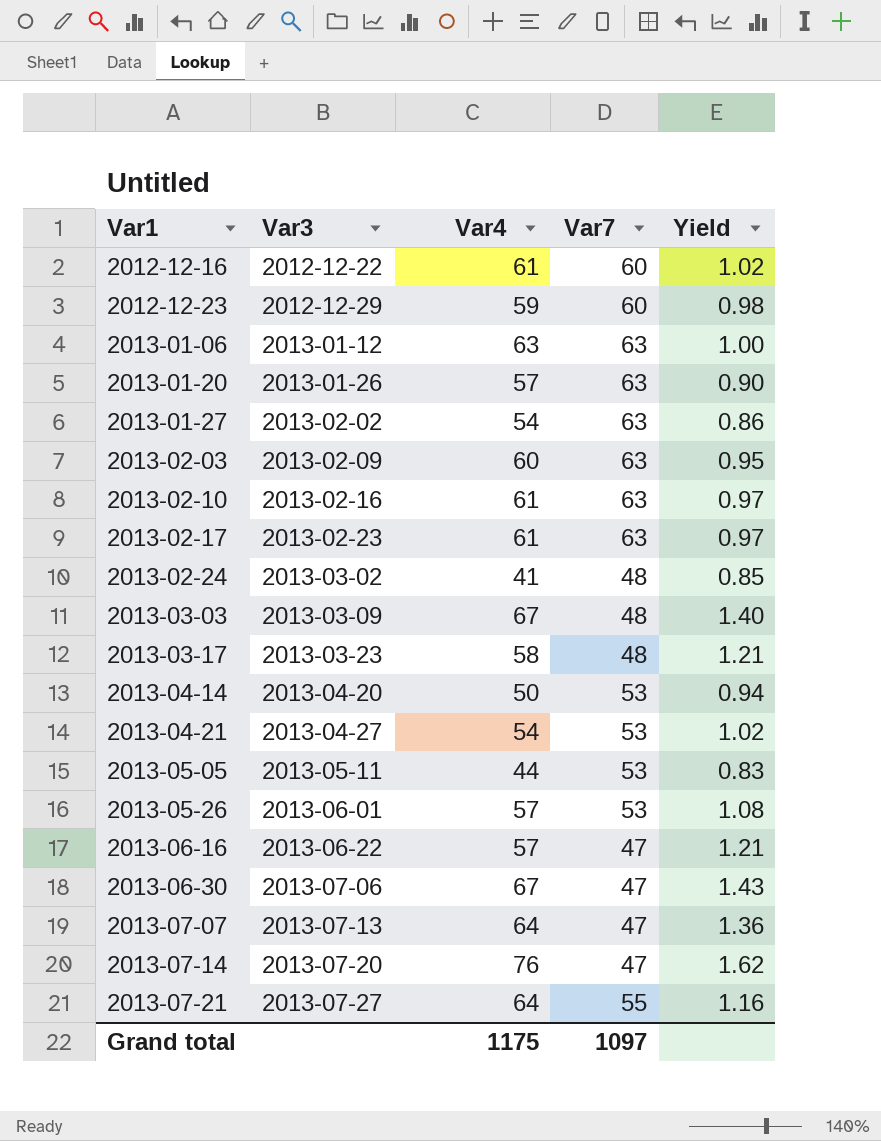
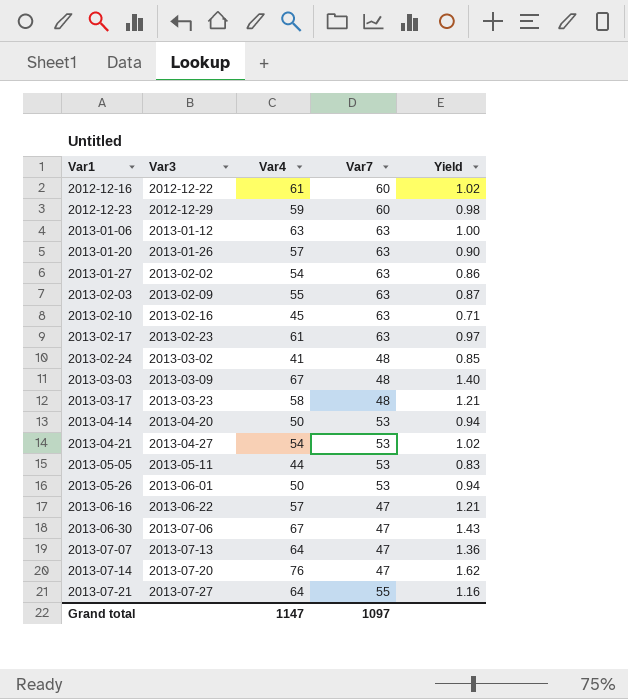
2013-02-03 | Var4: 60 -> 55
2013-02-03 | Yield: 0.95 -> 0.87
2013-02-10 | Var4: 61 -> 45
2013-02-10 | Yield: 0.97 -> 0.71
2013-05-26 | Var4: 57 -> 50
2013-05-26 | Yield: 1.08 -> 0.94
Grand total | Var4: 1175 -> 1147

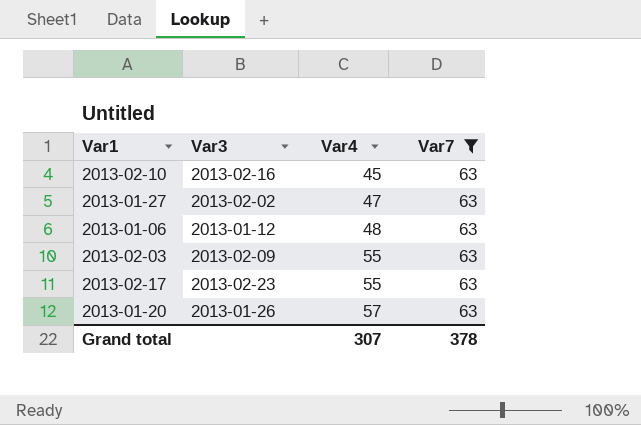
filter: none -> Var7 = 63
row order: Var1 ascending -> Var4 ascending
column Yield | formula: [Var4] / [Var7] -> none
2013-01-27 | Var4: 54 -> 47
2013-01-06 | Var4: 63 -> 48
2013-02-17 | Var4: 61 -> 55
Grand total | Var4: 1147 -> 307
Grand total | Var7: 1097 -> 378

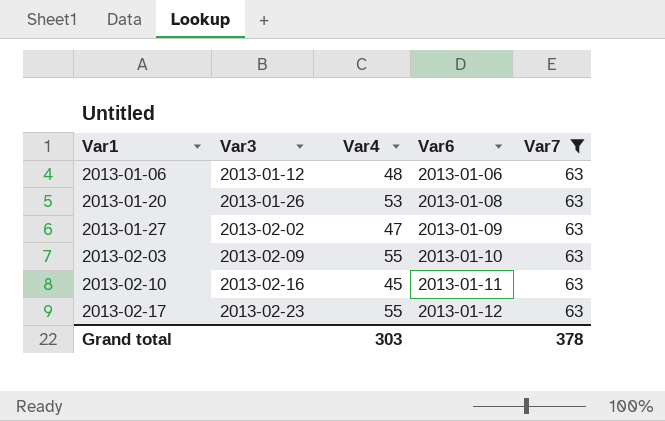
row order: Var4 ascending -> Var1 ascending
column Var6 | position: none -> 4
2013-01-20 | Var4: 57 -> 53
Grand total | Var4: 307 -> 303

